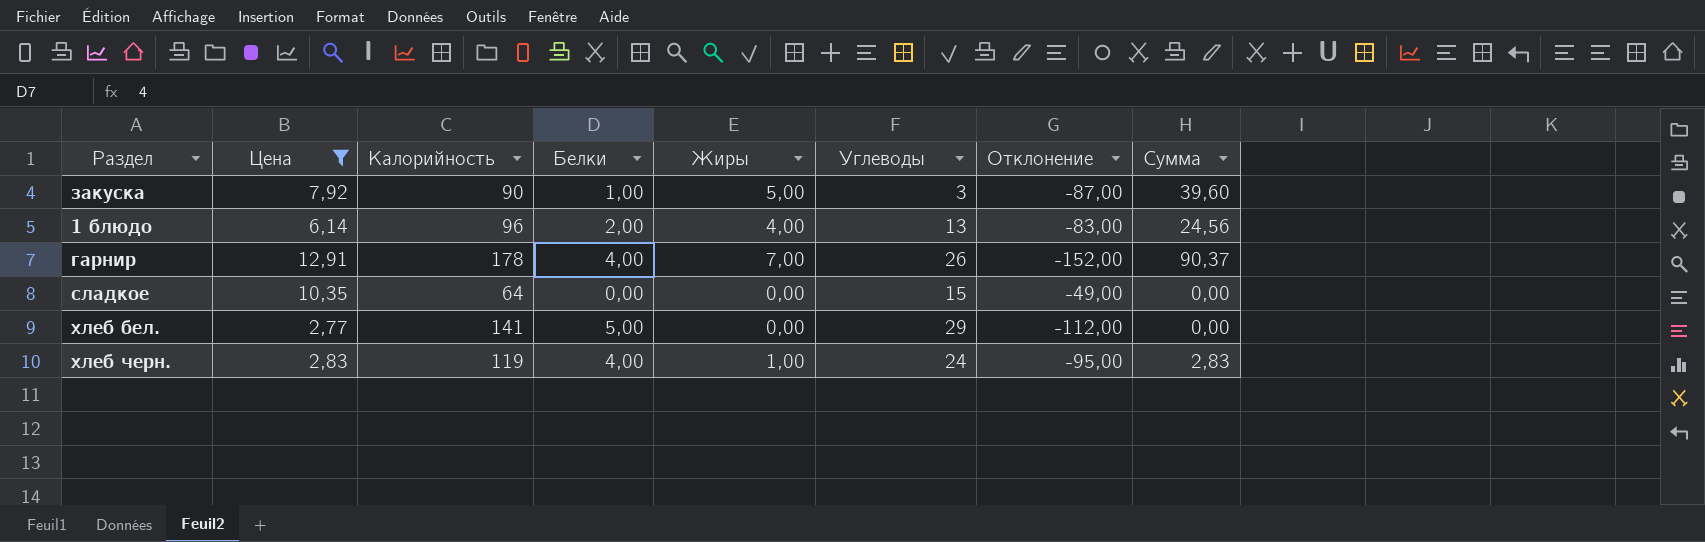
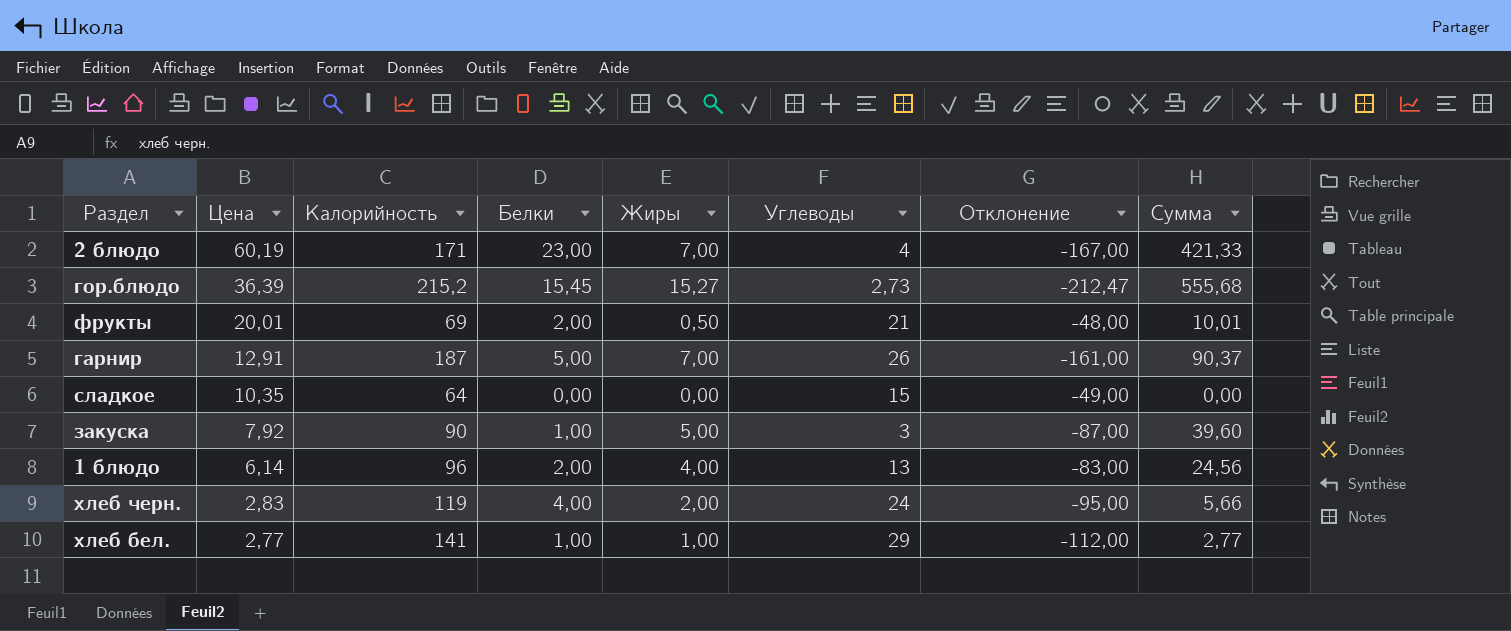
filter: Цена <= 12,91 -> none
row order: none -> Цена descending
гарнир | Калорийность: 178 -> 187
гарнир | Белки: 4,00 -> 5,00
гарнир | Отклонение: -152,00 -> -161,00
хлеб черн. | Жиры: 1,00 -> 2,00
хлеб черн. | Сумма: 2,83 -> 5,66
хлеб бел. | Белки: 5,00 -> 1,00
хлеб бел. | Жиры: 0,00 -> 1,00
хлеб бел. | Сумма: 0,00 -> 2,77

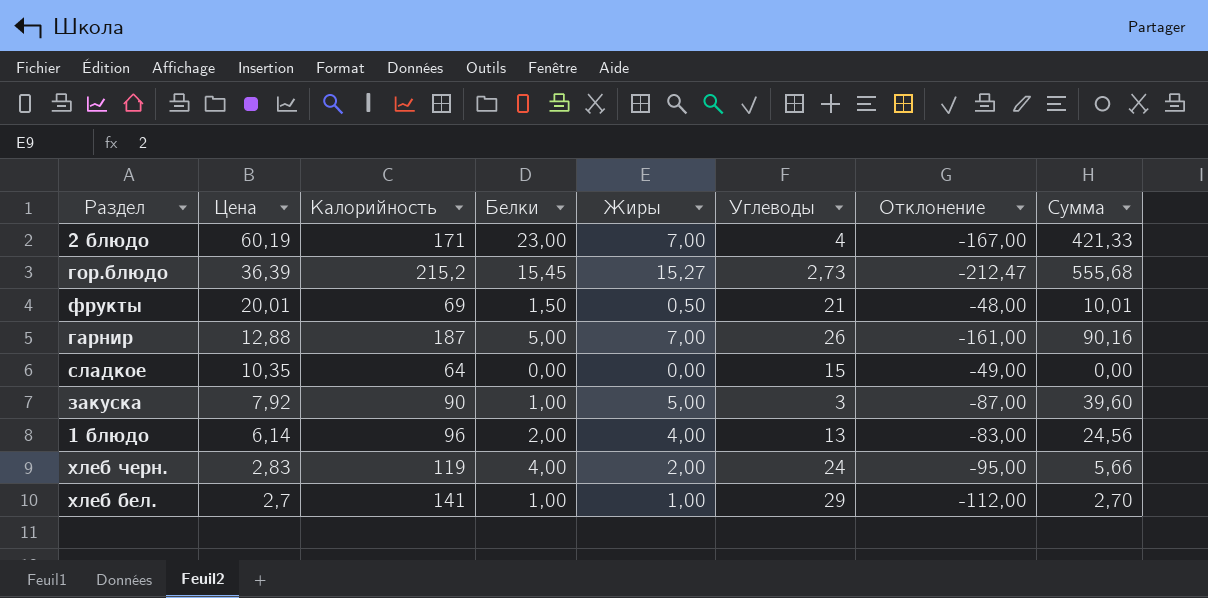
фрукты | Белки: 2,00 -> 1,50
гарнир | Цена: 12,91 -> 12,88
гарнир | Сумма: 90,37 -> 90,16
хлеб бел. | Цена: 2,77 -> 2,7
хлеб бел. | Сумма: 2,77 -> 2,70

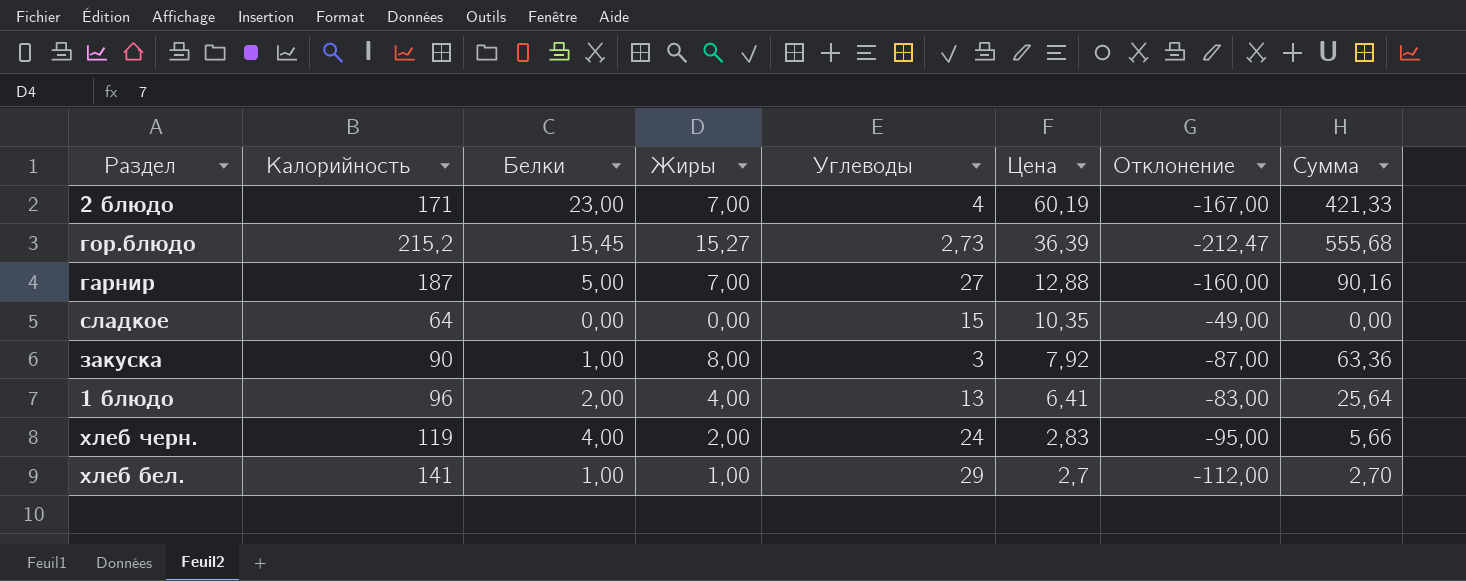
column Цена | position: 2 -> 6
row фрукты: 20,01 | 69 | 1,50 | 0,50 | 21 | -48,00 | 10,01 -> none
гарнир | Углеводы: 26 -> 27
гарнир | Отклонение: -161,00 -> -160,00
закуска | Жиры: 5,00 -> 8,00
закуска | Сумма: 39,60 -> 63,36
1 блюдо | Цена: 6,14 -> 6,41
1 блюдо | Сумма: 24,56 -> 25,64

